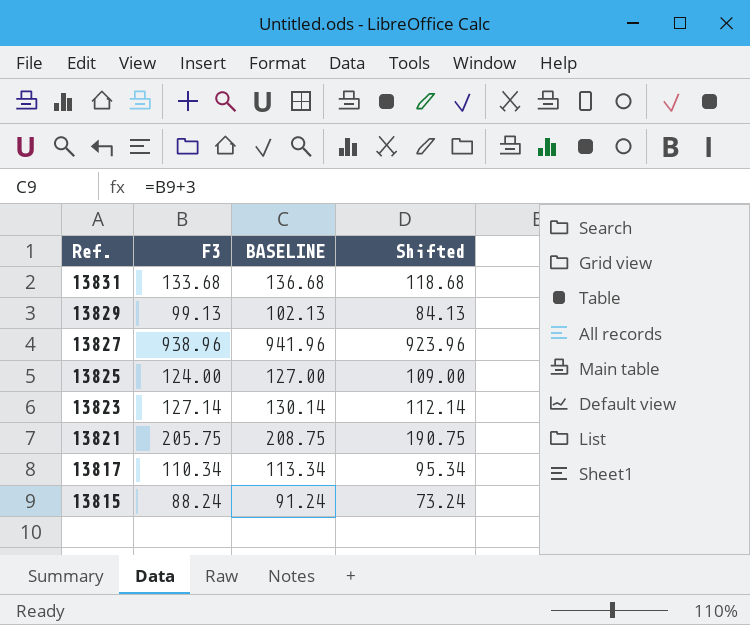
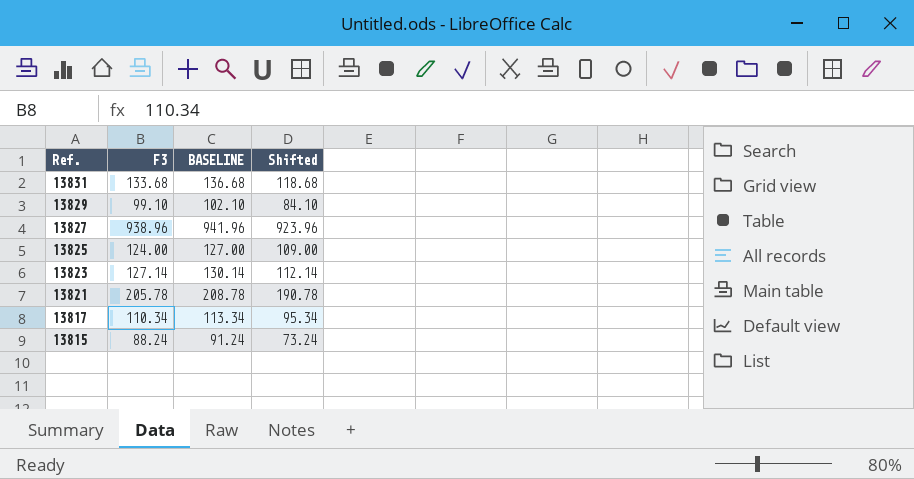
13829 | F3: 99.13 -> 99.10
13829 | BASELINE: 102.13 -> 102.10
13829 | Shifted: 84.13 -> 84.10
13821 | F3: 205.75 -> 205.78
13821 | BASELINE: 208.75 -> 208.78
13821 | Shifted: 190.75 -> 190.78

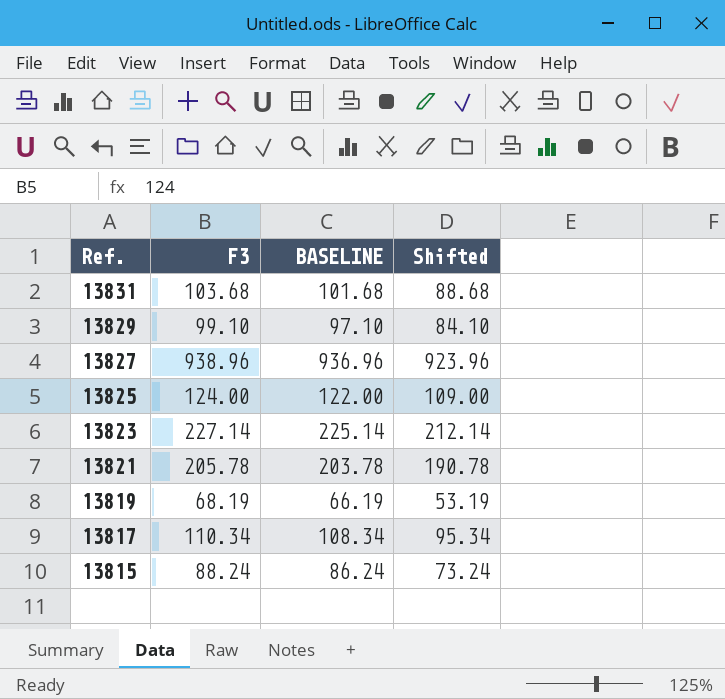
column BASELINE | formula: [F3] + 3 -> [F3] - 2
13831 | F3: 133.68 -> 103.68
13831 | Shifted: 118.68 -> 88.68
13823 | F3: 127.14 -> 227.14
13823 | Shifted: 112.14 -> 212.14
row 13819: none -> 68.19 | 66.19 | 53.19

